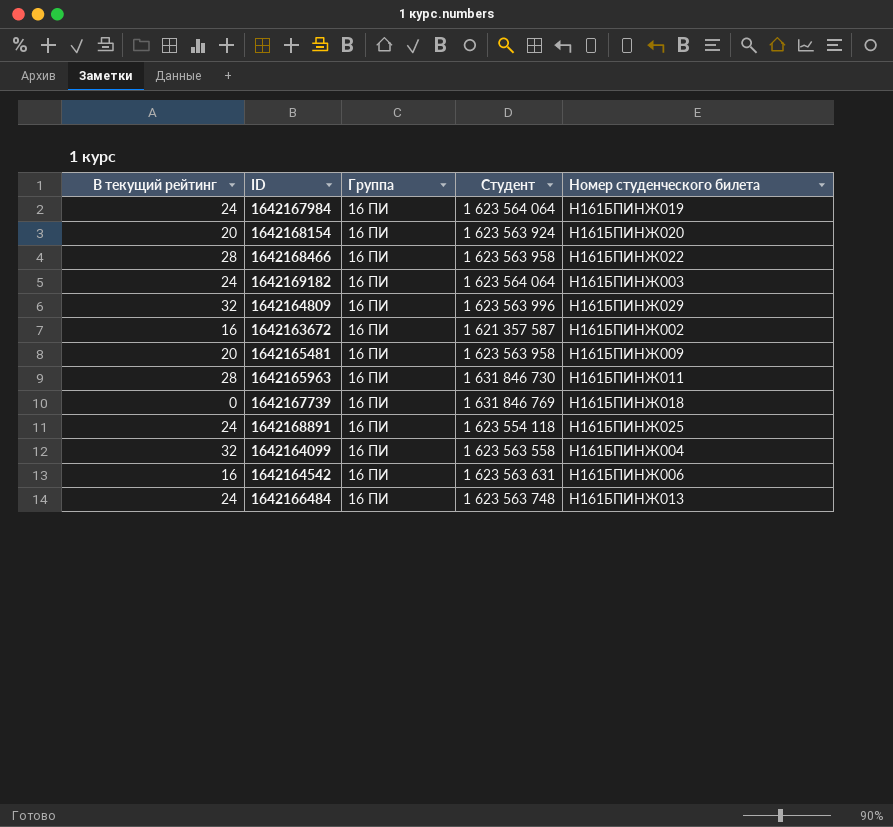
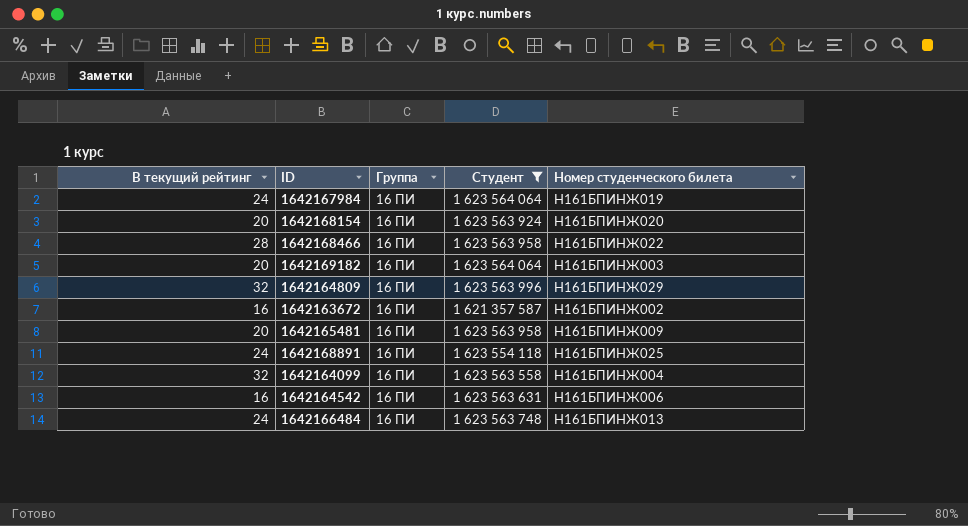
filter: none -> Студент <= 1 623 564 064
1642169182 | В текущий рейтинг: 24 -> 20

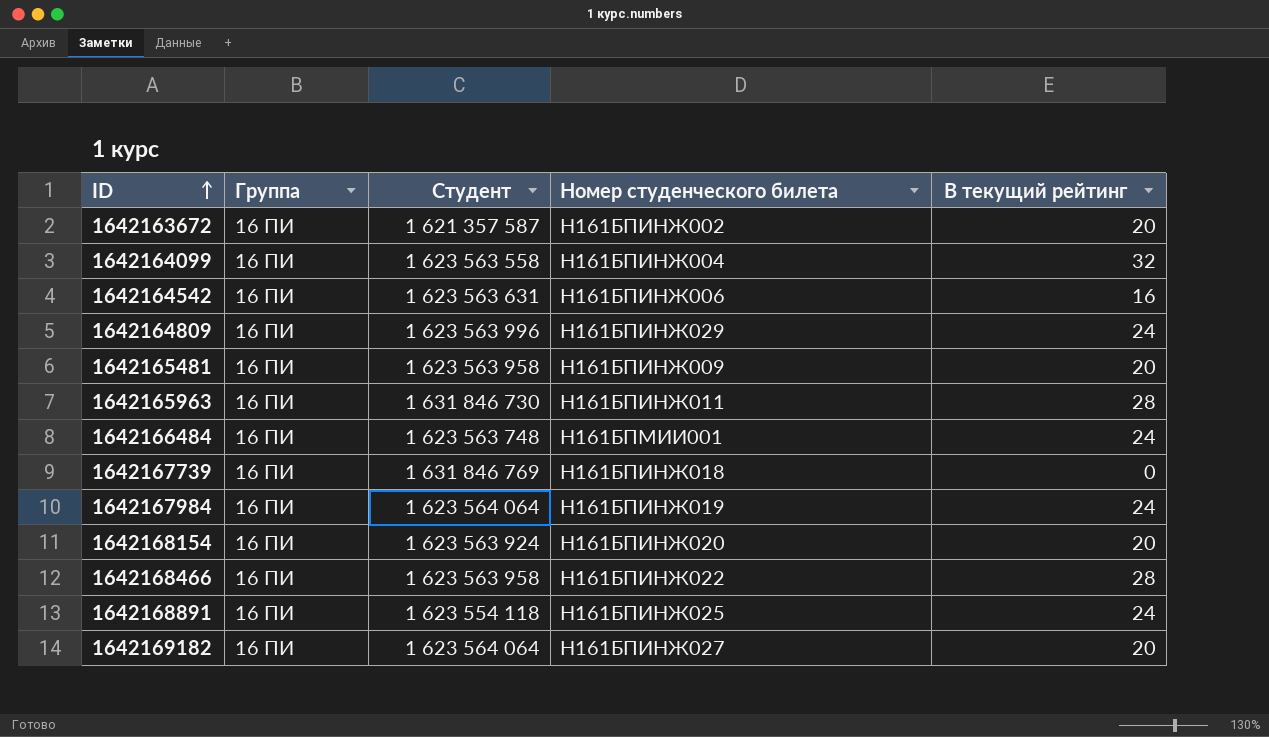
filter: Студент <= 1 623 564 064 -> none
row order: none -> ID ascending
column В текущий рейтинг | position: 1 -> 5
1642163672 | В текущий рейтинг: 16 -> 20
1642164809 | В текущий рейтинг: 32 -> 24
1642166484 | Номер студенческого билета: Н161БПИНЖ013 -> Н161БПМИИ001
1642169182 | Номер студенческого билета: Н161БПИНЖ003 -> Н161БПИНЖ027

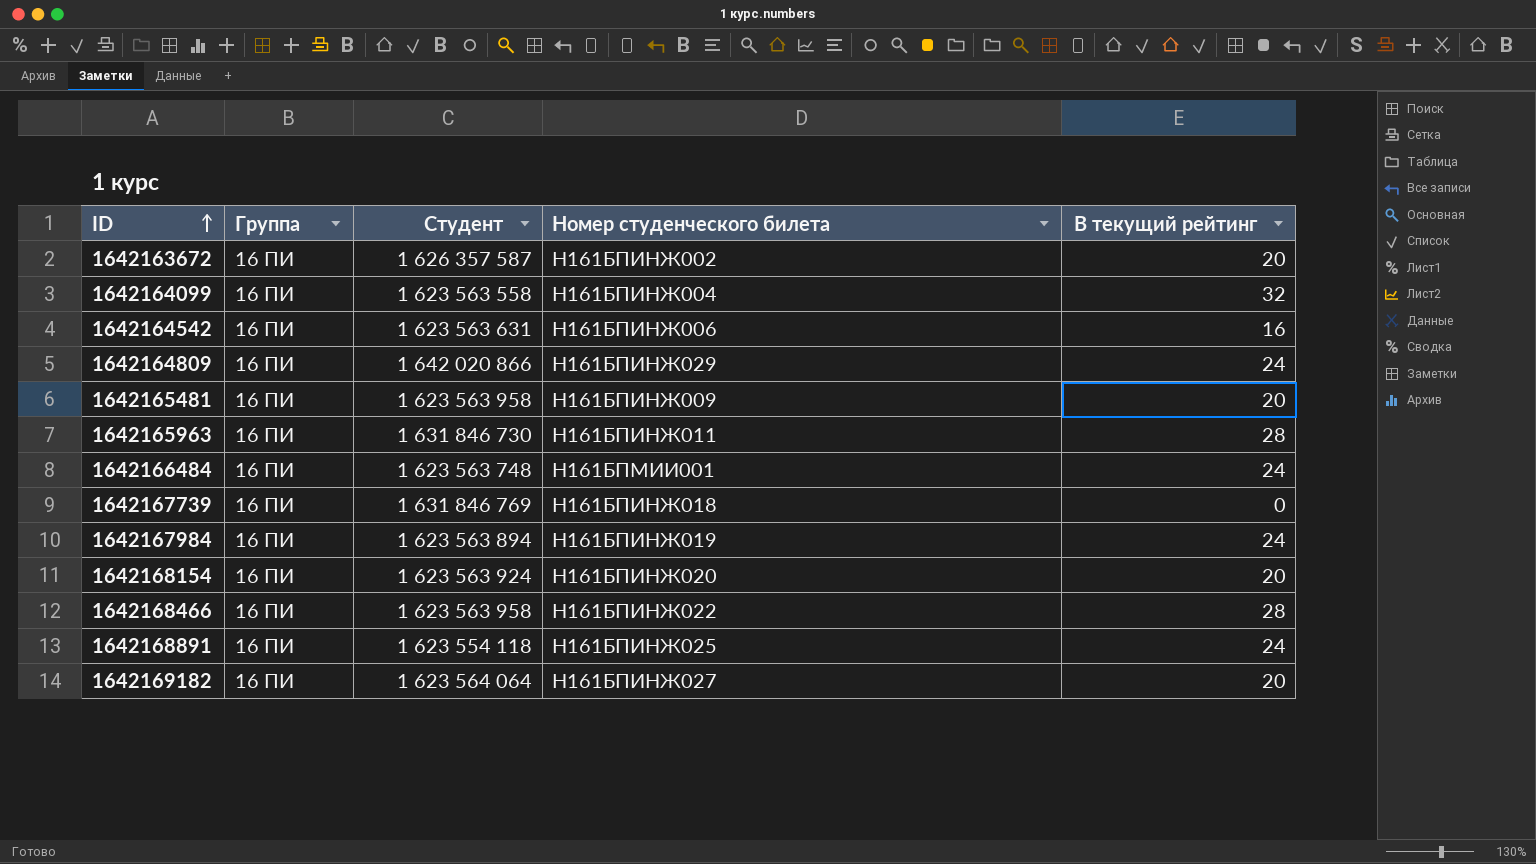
1642163672 | Студент: 1 621 357 587 -> 1 626 357 587
1642164809 | Студент: 1 623 563 996 -> 1 642 020 866
1642167984 | Студент: 1 623 564 064 -> 1 623 563 894

